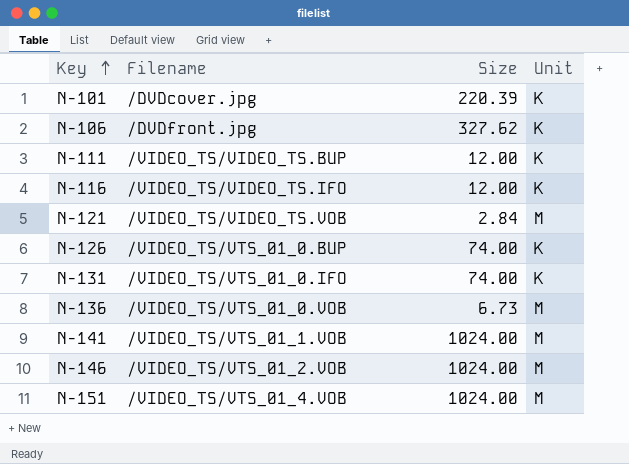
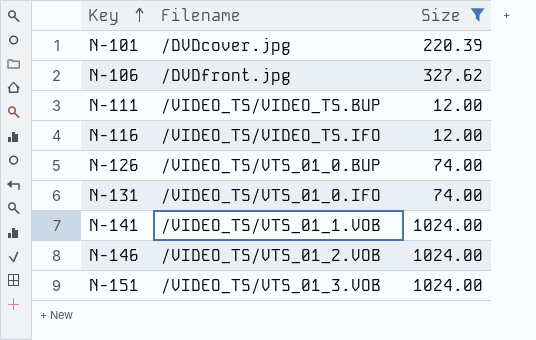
filter: none -> Size >= 12.00
column Unit | position: 4 -> none
N-151 | Filename: /VIDEO_TS/VTS_01_4.VOB -> /VIDEO_TS/VTS_01_3.VOB

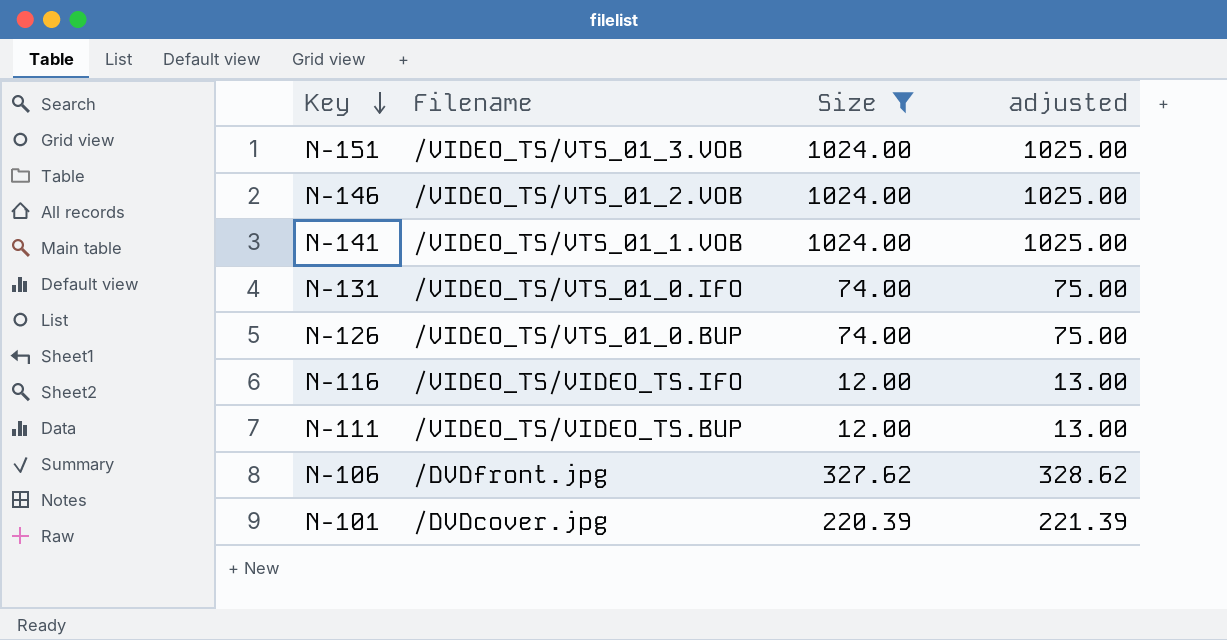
row order: Key ascending -> Key descending
column adjusted | formula: none -> [Size] + 1

